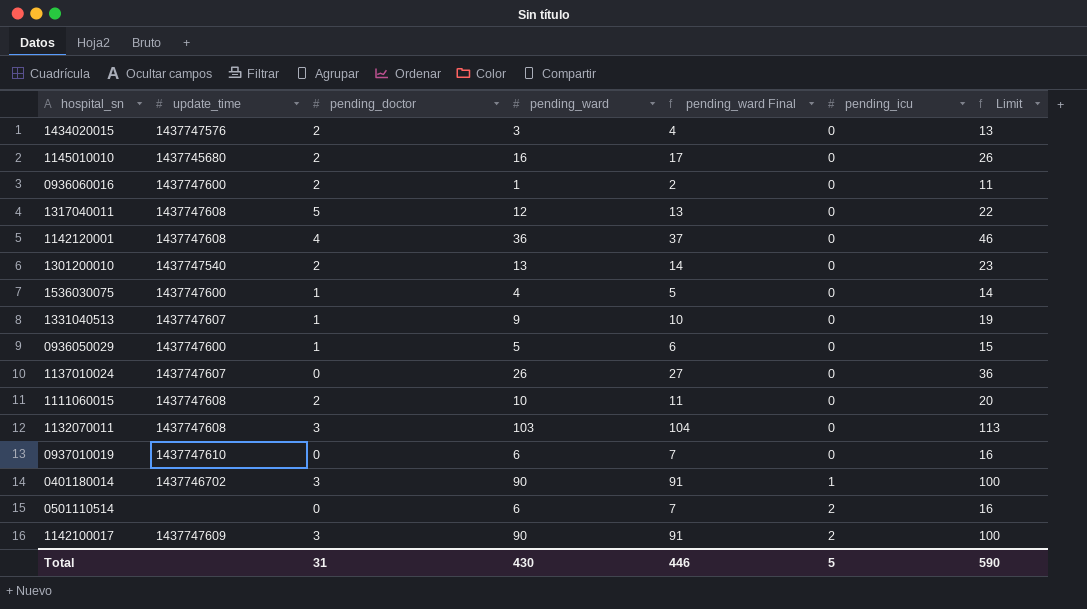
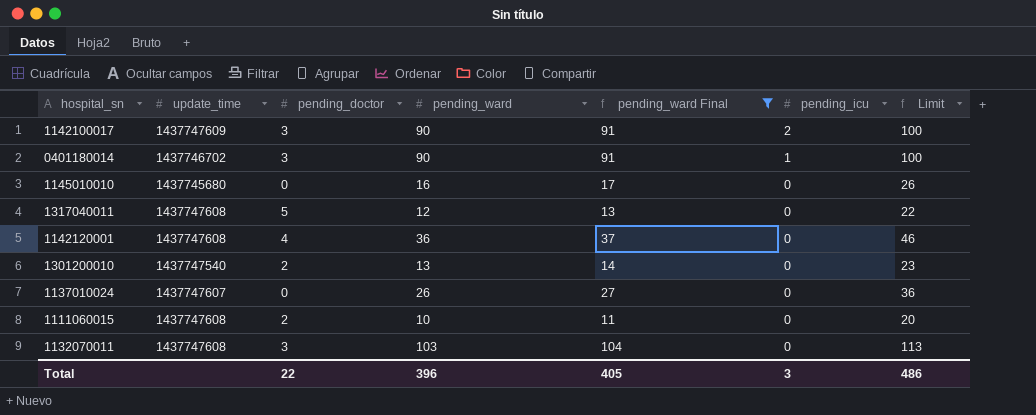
filter: none -> pending_ward Final >= 11
row order: pending_icu ascending -> pending_icu descending
1145010010 | pending_doctor: 2 -> 0
Total | pending_doctor: 31 -> 22
Total | pending_ward: 430 -> 396
Total | pending_ward Final: 446 -> 405
Total | pending_icu: 5 -> 3
Total | Limit: 590 -> 486

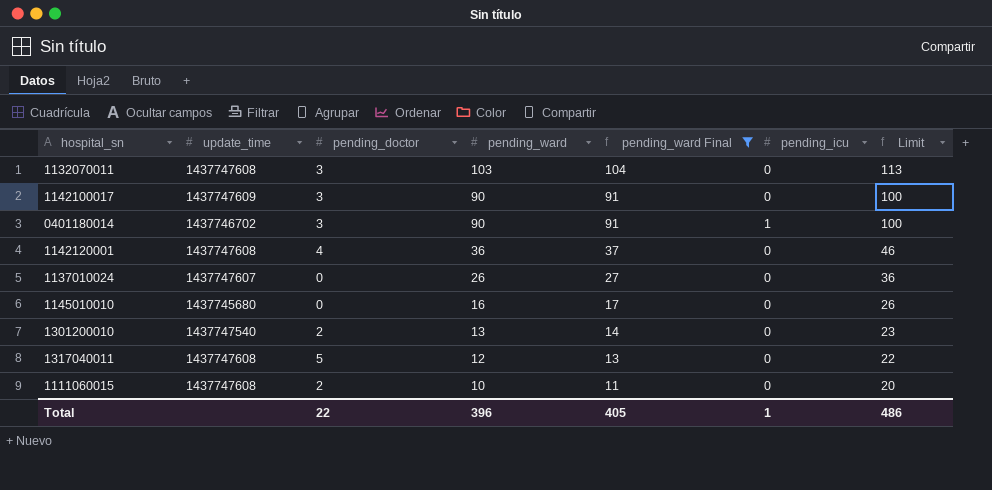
row order: pending_icu descending -> pending_ward descending
1142100017 | pending_icu: 2 -> 0
Total | pending_icu: 3 -> 1

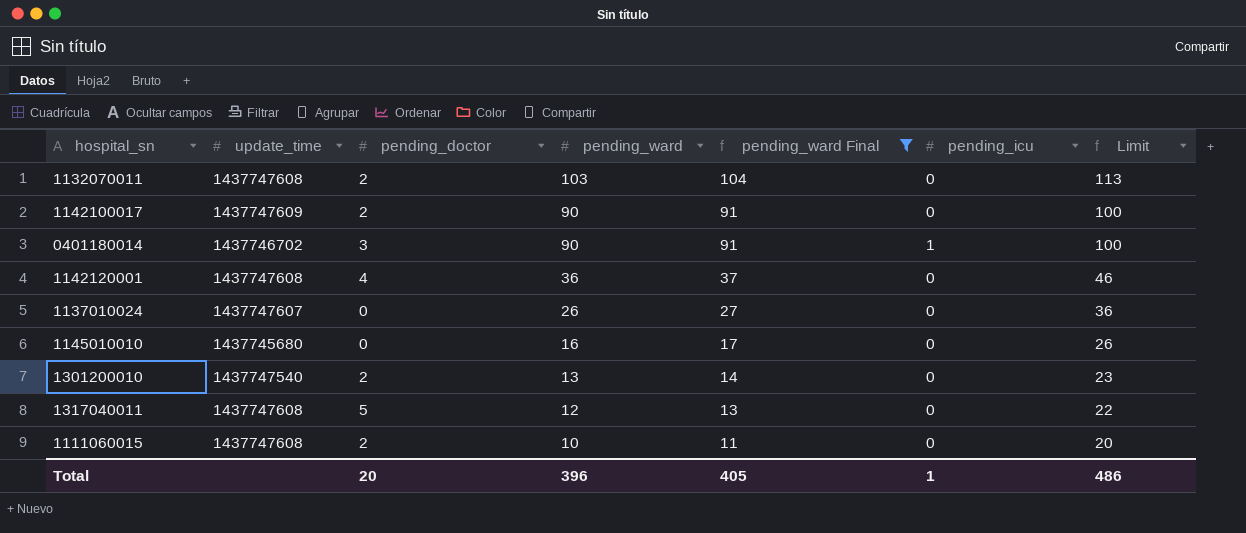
1132070011 | pending_doctor: 3 -> 2
1142100017 | pending_doctor: 3 -> 2
Total | pending_doctor: 22 -> 20

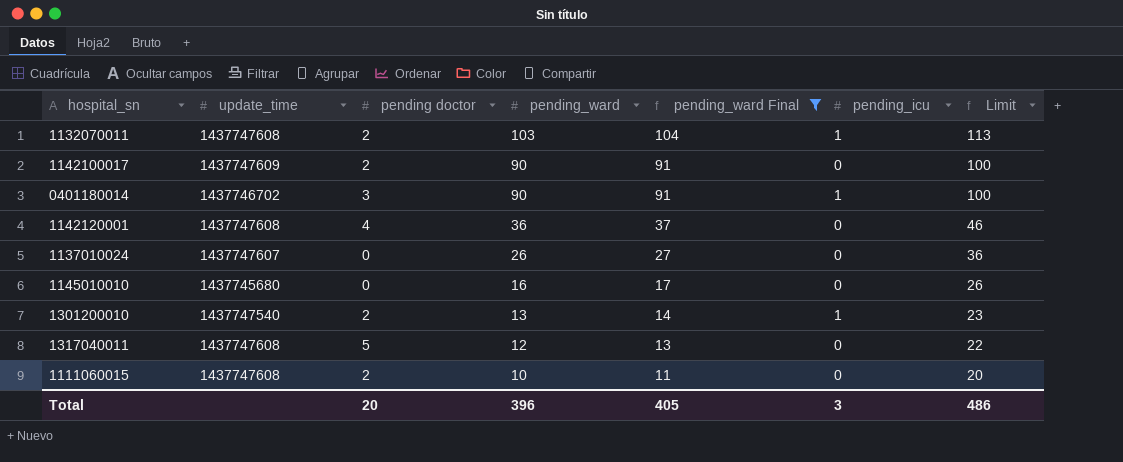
column name: pending_doctor -> pending doctor
1132070011 | pending_icu: 0 -> 1
1301200010 | pending_icu: 0 -> 1
Total | pending_icu: 1 -> 3

